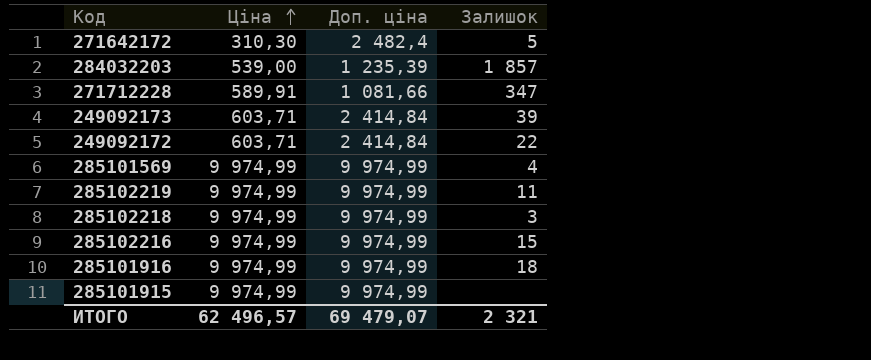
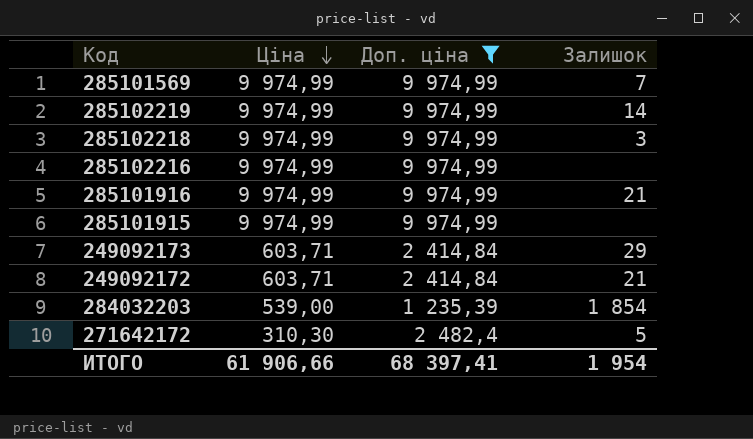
filter: none -> Доп. ціна != 1 081,66
row order: Ціна ascending -> Ціна descending
285101569 | Залишок: 4 -> 7
285102219 | Залишок: 11 -> 14
285102216 | Залишок: 15 -> none
285101916 | Залишок: 18 -> 21
249092173 | Залишок: 39 -> 29
249092172 | Залишок: 22 -> 21
284032203 | Залишок: 1 857 -> 1 854
ИТОГО | Ціна: 62 496,57 -> 61 906,66
ИТОГО | Доп. ціна: 69 479,07 -> 68 397,41
ИТОГО | Залишок: 2 321 -> 1 954

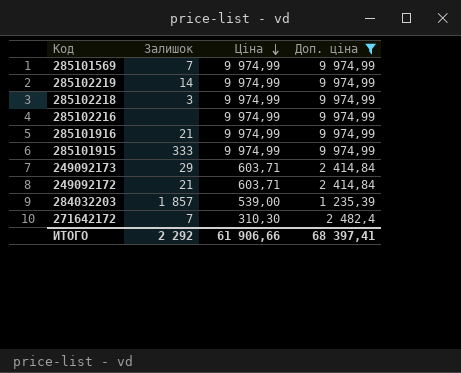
column Залишок | position: 4 -> 2
285101915 | Залишок: none -> 333
284032203 | Залишок: 1 854 -> 1 857
271642172 | Залишок: 5 -> 7
ИТОГО | Залишок: 1 954 -> 2 292

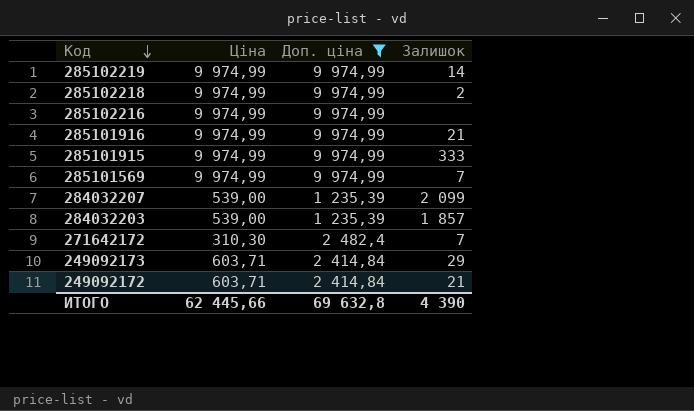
row order: Ціна descending -> Код descending
column Залишок | position: 2 -> 4
285102218 | Залишок: 3 -> 2
row 284032207: none -> 539,00 | 1 235,39 | 2 099
ИТОГО | Ціна: 61 906,66 -> 62 445,66
ИТОГО | Доп. ціна: 68 397,41 -> 69 632,8
ИТОГО | Залишок: 2 292 -> 4 390

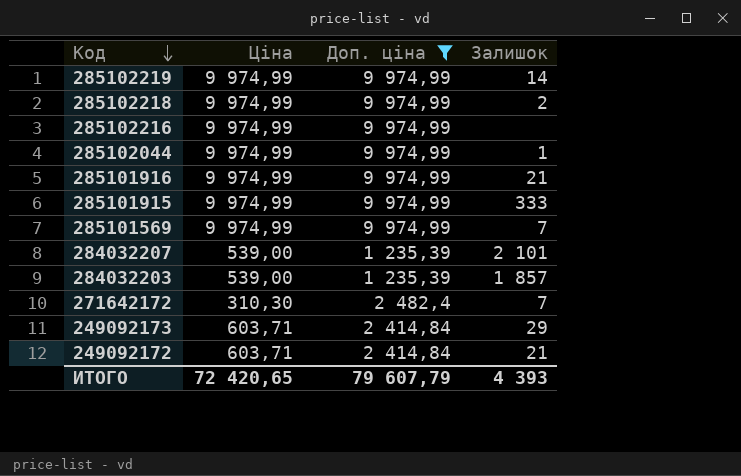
row 285102044: none -> 9 974,99 | 9 974,99 | 1
284032207 | Залишок: 2 099 -> 2 101
ИТОГО | Ціна: 62 445,66 -> 72 420,65
ИТОГО | Доп. ціна: 69 632,8 -> 79 607,79
ИТОГО | Залишок: 4 390 -> 4 393

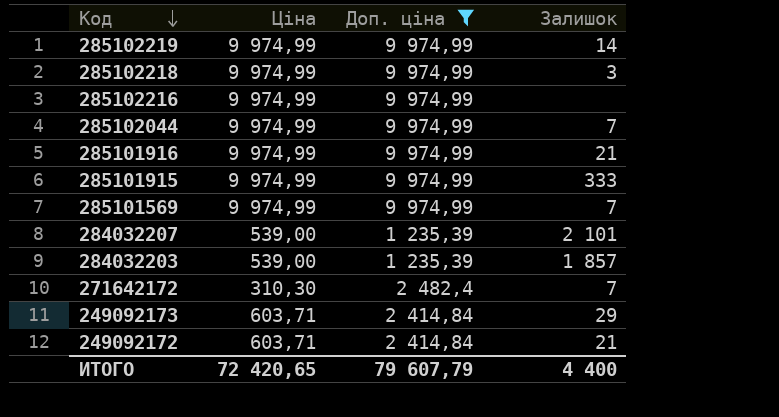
285102218 | Залишок: 2 -> 3
285102044 | Залишок: 1 -> 7
ИТОГО | Залишок: 4 393 -> 4 400

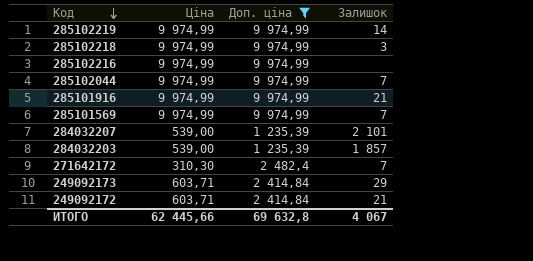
row 285101915: 9 974,99 | 9 974,99 | 333 -> none
ИТОГО | Ціна: 72 420,65 -> 62 445,66
ИТОГО | Доп. ціна: 79 607,79 -> 69 632,8
ИТОГО | Залишок: 4 400 -> 4 067

